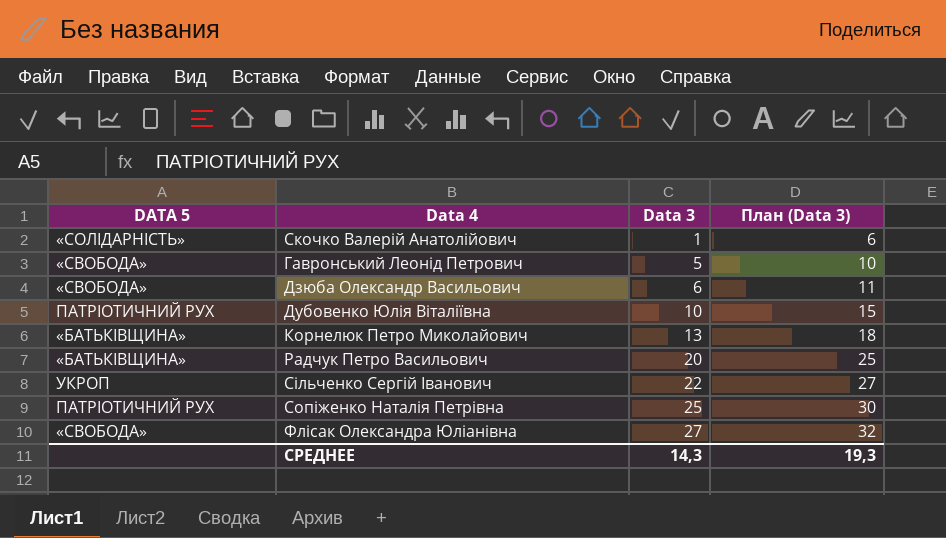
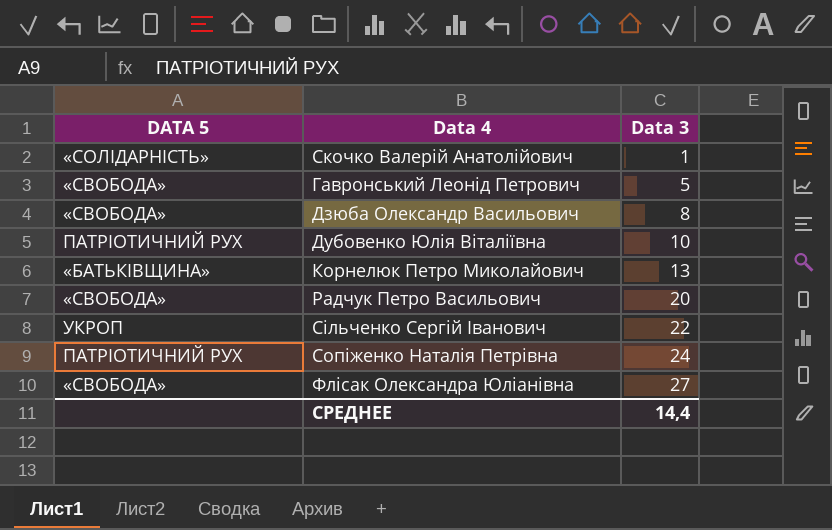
column План (Data 3) | formula: [Data 3] + 5 -> none
Дзюба Олександр Васильович | Data 3: 6 -> 8
Радчук Петро Васильович | DATA 5: «БАТЬКІВЩИНА» -> «СВОБОДА»
Сопіженко Наталія Петрівна | Data 3: 25 -> 24
СРЕДНЕЕ | Data 3: 14,3 -> 14,4

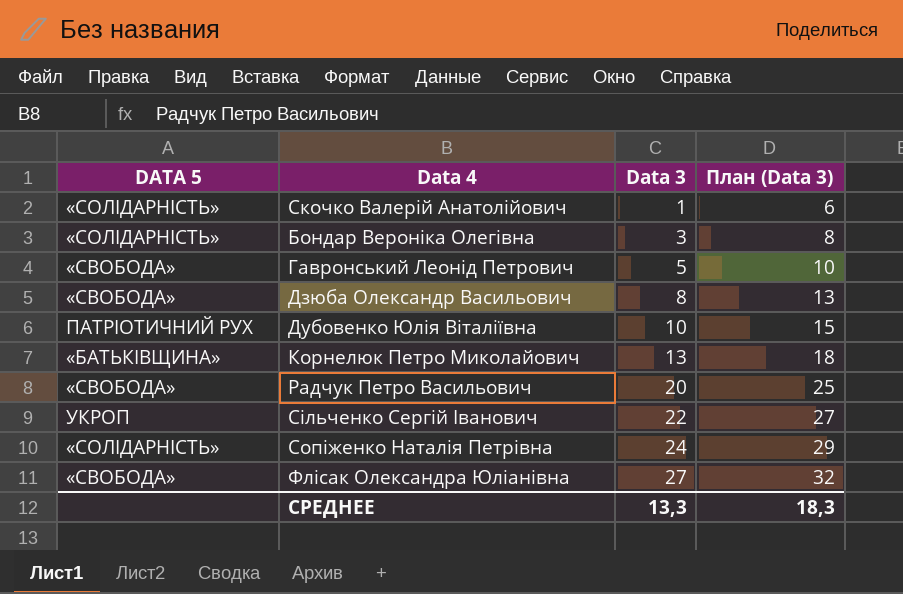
column План (Data 3) | formula: none -> [Data 3] + 5
row Бондар Вероніка Олегівна: none -> «СОЛІДАРНІСТЬ» | 3 | 8
Сопіженко Наталія Петрівна | DATA 5: ПАТРІОТИЧНИЙ РУХ -> «СОЛІДАРНІСТЬ»
СРЕДНЕЕ | Data 3: 14,4 -> 13,3

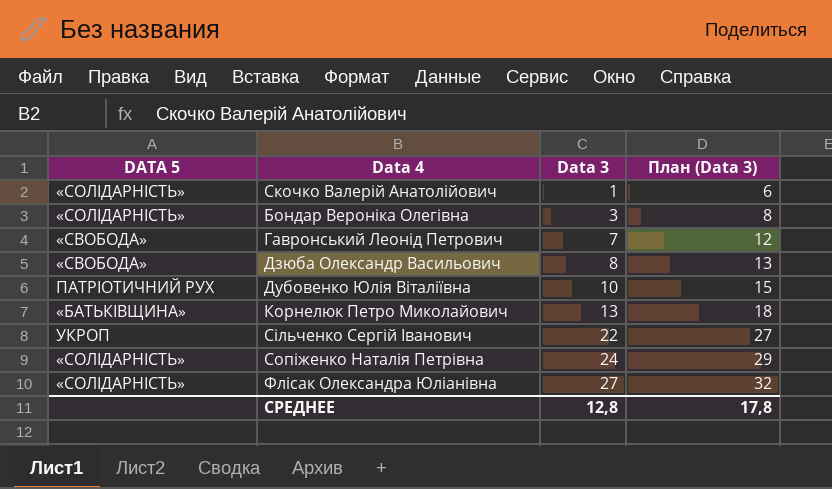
row Радчук Петро Васильович: «СВОБОДА» | 20 | 25 -> none
Гавронський Леонід Петрович | Data 3: 5 -> 7
Гавронський Леонід Петрович | План (Data 3): 10 -> 12
Флісак Олександра Юліанівна | DATA 5: «СВОБОДА» -> «СОЛІДАРНІСТЬ»
СРЕДНЕЕ | Data 3: 13,3 -> 12,8
СРЕДНЕЕ | План (Data 3): 18,3 -> 17,8

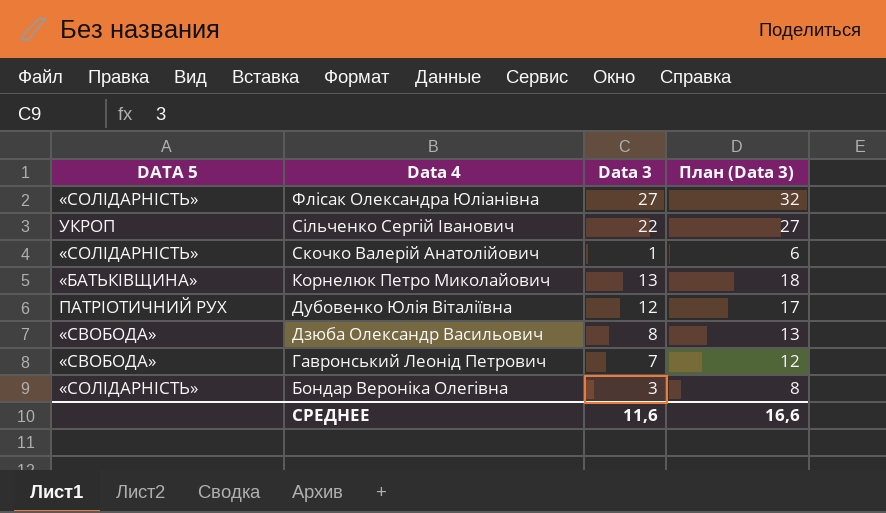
row order: Data 3 ascending -> Data 4 descending
row Сопіженко Наталія Петрівна: «СОЛІДАРНІСТЬ» | 24 | 29 -> none
Дубовенко Юлія Віталіївна | Data 3: 10 -> 12
Дубовенко Юлія Віталіївна | План (Data 3): 15 -> 17
СРЕДНЕЕ | Data 3: 12,8 -> 11,6
СРЕДНЕЕ | План (Data 3): 17,8 -> 16,6

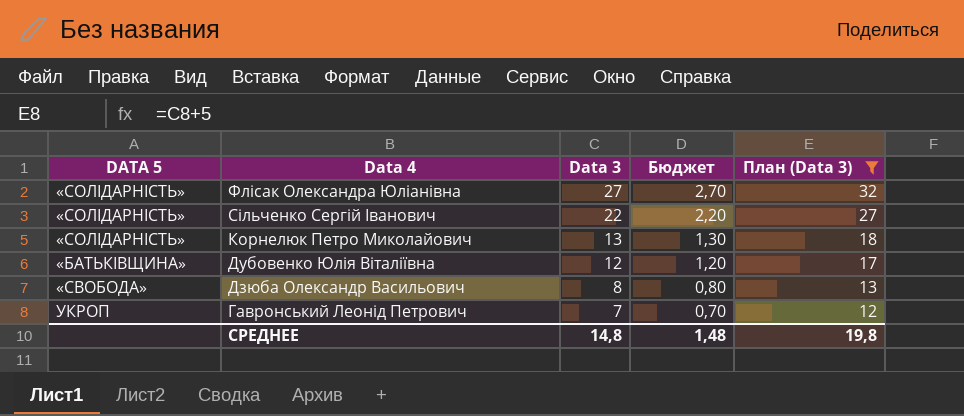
filter: none -> План (Data 3) >= 12
column Бюджет | formula: none -> [Data 3] * 0,1
Сільченко Сергій Іванович | DATA 5: УКРОП -> «СОЛІДАРНІСТЬ»
Корнелюк Петро Миколайович | DATA 5: «БАТЬКІВЩИНА» -> «СОЛІДАРНІСТЬ»
Дубовенко Юлія Віталіївна | DATA 5: ПАТРІОТИЧНИЙ РУХ -> «БАТЬКІВЩИНА»
Гавронський Леонід Петрович | DATA 5: «СВОБОДА» -> УКРОП
СРЕДНЕЕ | Data 3: 11,6 -> 14,8
СРЕДНЕЕ | План (Data 3): 16,6 -> 19,8

